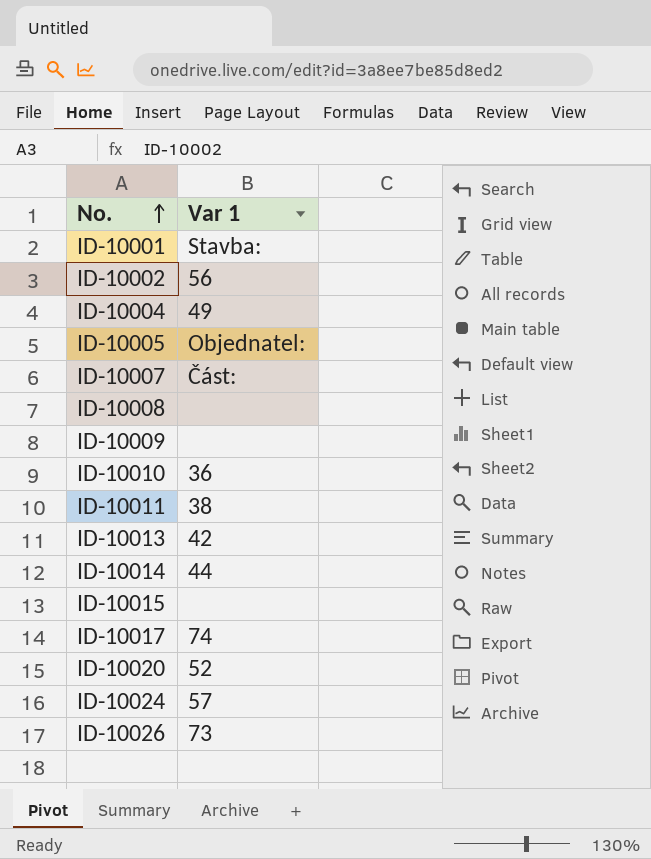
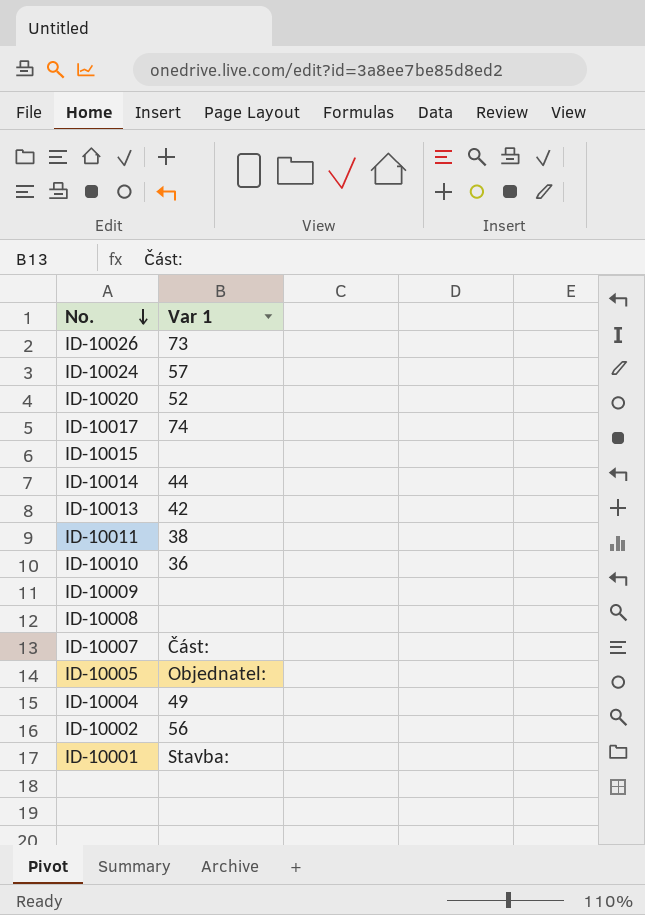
row order: No. ascending -> No. descending

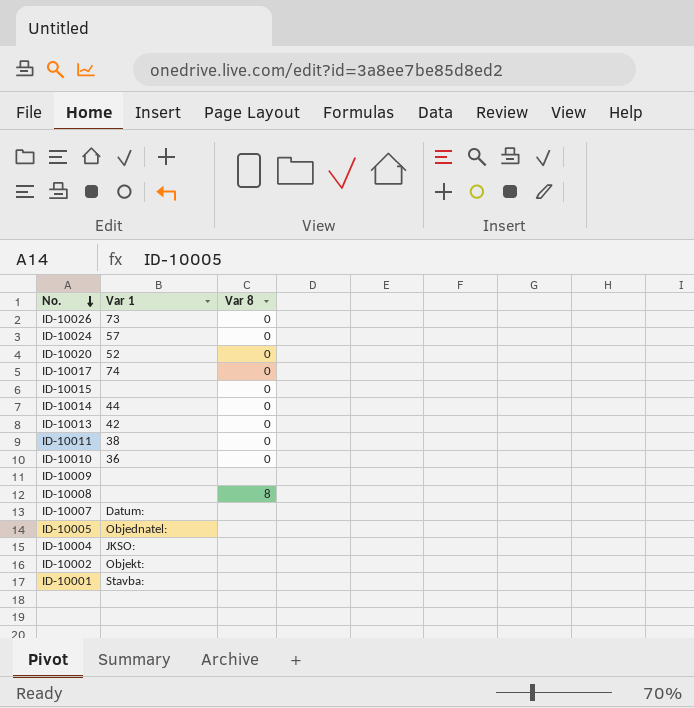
column Var 8 | position: none -> 3
ID-10007 | Var 1: Část: -> Datum:
ID-10004 | Var 1: 49 -> JKSO:
ID-10002 | Var 1: 56 -> Objekt:

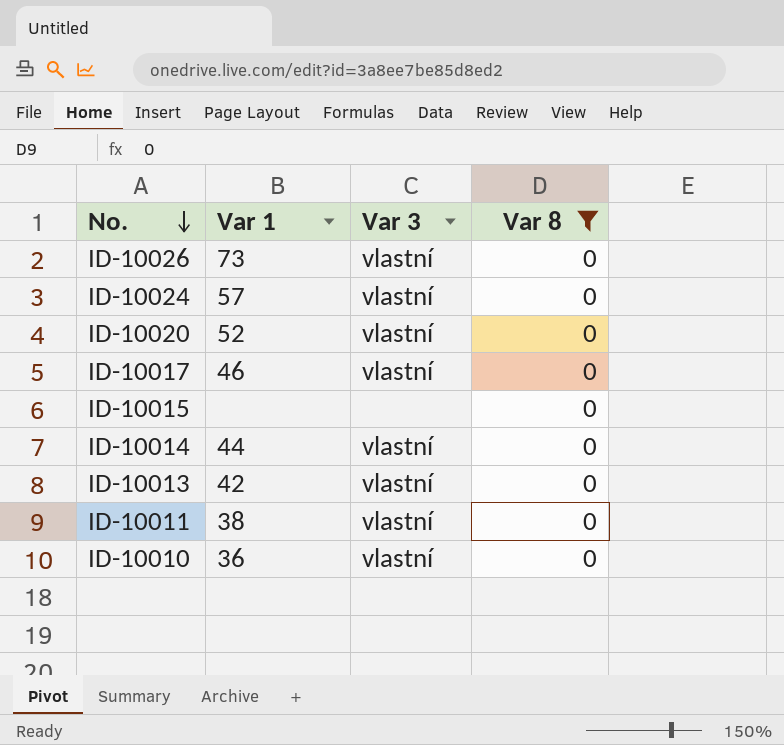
filter: none -> Var 8 = 0
column Var 3 | position: none -> 3
ID-10017 | Var 1: 74 -> 46

